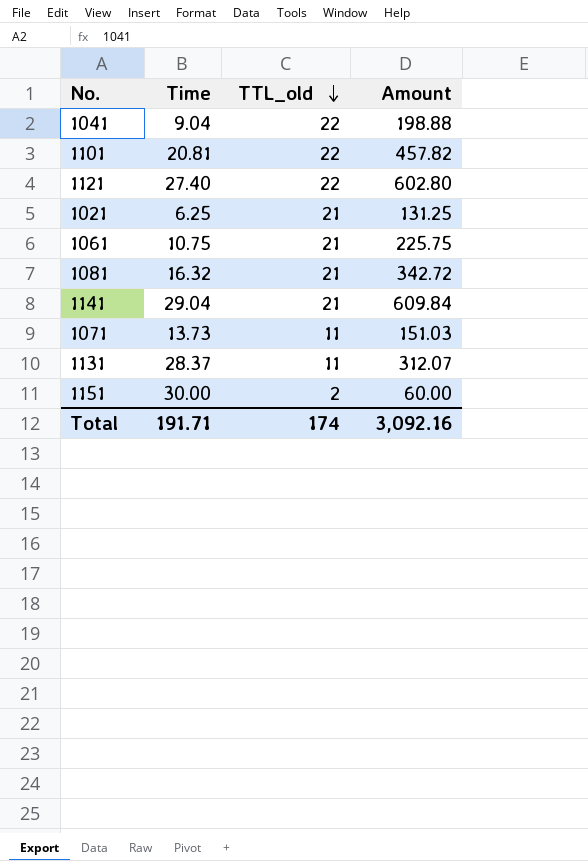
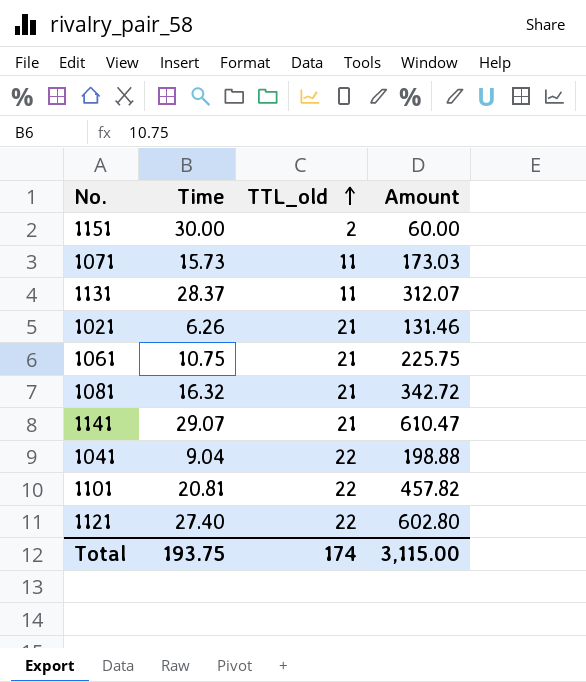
row order: TTL_old descending -> TTL_old ascending
1071 | Time: 13.73 -> 15.73
1071 | Amount: 151.03 -> 173.03
1021 | Time: 6.25 -> 6.26
1021 | Amount: 131.25 -> 131.46
1141 | Time: 29.04 -> 29.07
1141 | Amount: 609.84 -> 610.47
Total | Time: 191.71 -> 193.75
Total | Amount: 3,092.16 -> 3,115.00

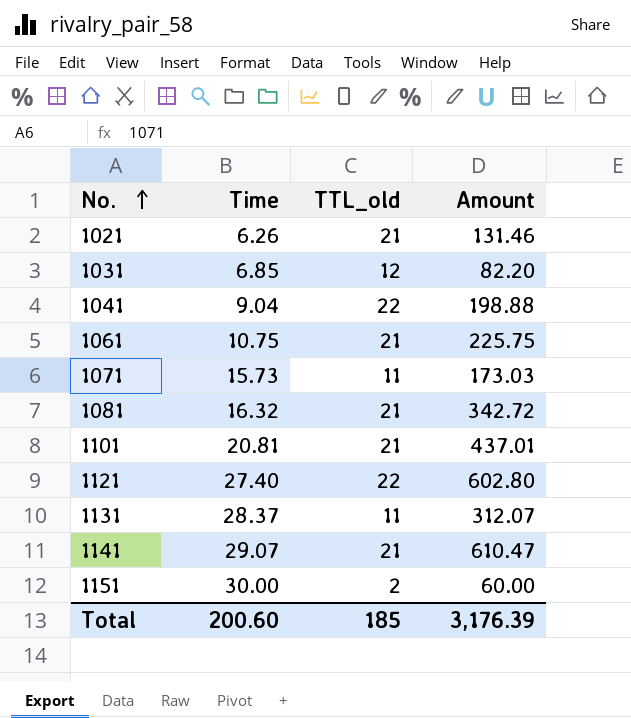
row order: TTL_old ascending -> No. ascending
row 1031: none -> 6.85 | 12 | 82.20
1101 | TTL_old: 22 -> 21
1101 | Amount: 457.82 -> 437.01
Total | Time: 193.75 -> 200.60
Total | TTL_old: 174 -> 185
Total | Amount: 3,115.00 -> 3,176.39

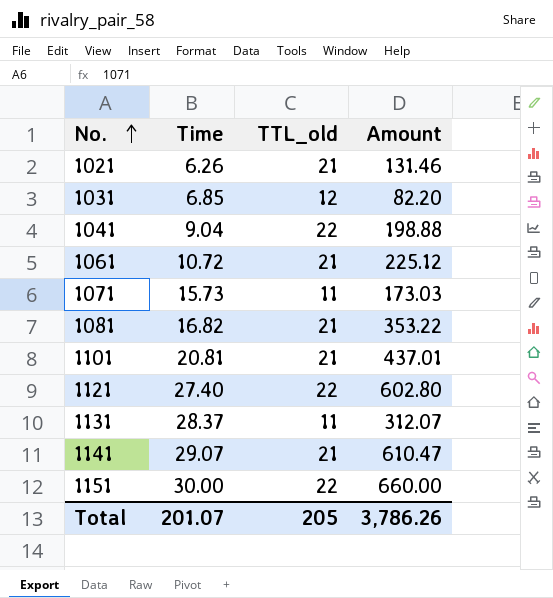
1061 | Time: 10.75 -> 10.72
1061 | Amount: 225.75 -> 225.12
1081 | Time: 16.32 -> 16.82
1081 | Amount: 342.72 -> 353.22
1151 | TTL_old: 2 -> 22
1151 | Amount: 60.00 -> 660.00
Total | Time: 200.60 -> 201.07
Total | TTL_old: 185 -> 205
Total | Amount: 3,176.39 -> 3,786.26

